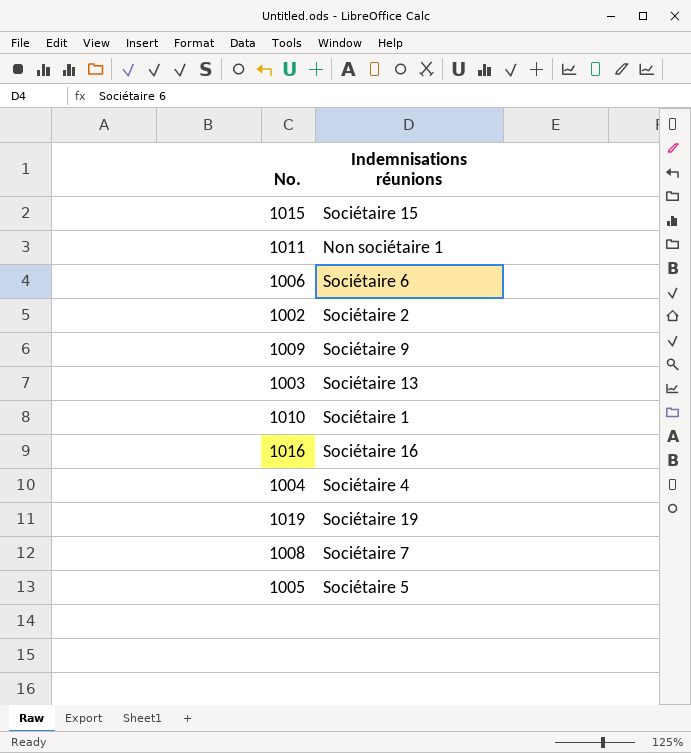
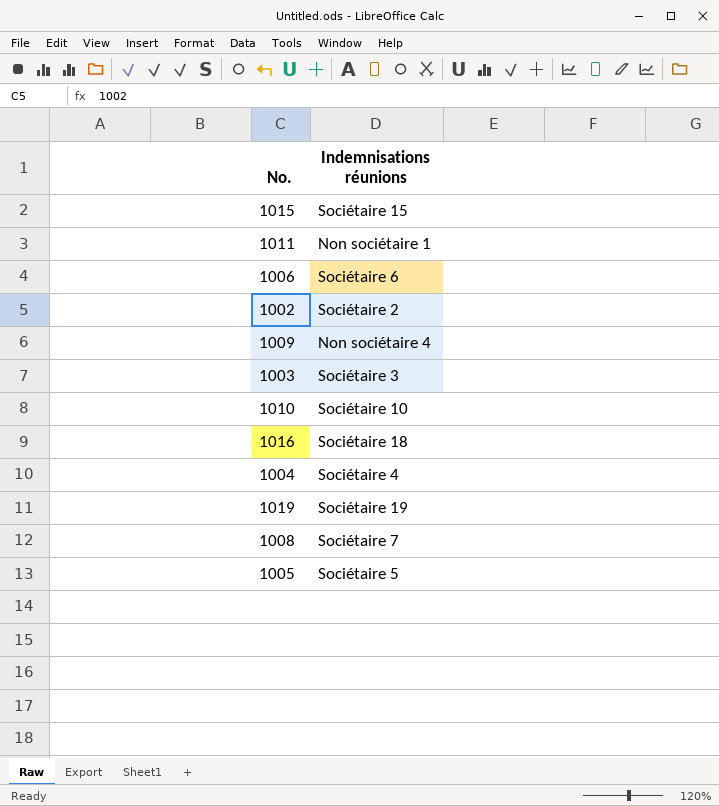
1009 | Indemnisations réunions: Sociétaire 9 -> Non sociétaire 4
1003 | Indemnisations réunions: Sociétaire 13 -> Sociétaire 3
1010 | Indemnisations réunions: Sociétaire 1 -> Sociétaire 10
1016 | Indemnisations réunions: Sociétaire 16 -> Sociétaire 18

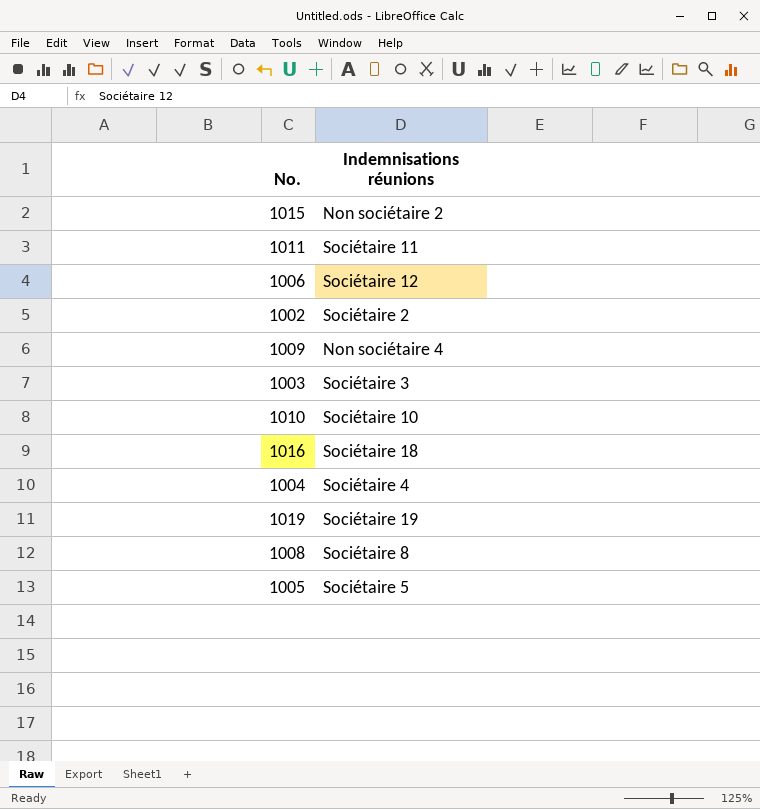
1015 | Indemnisations réunions: Sociétaire 15 -> Non sociétaire 2
1011 | Indemnisations réunions: Non sociétaire 1 -> Sociétaire 11
1006 | Indemnisations réunions: Sociétaire 6 -> Sociétaire 12
1008 | Indemnisations réunions: Sociétaire 7 -> Sociétaire 8

